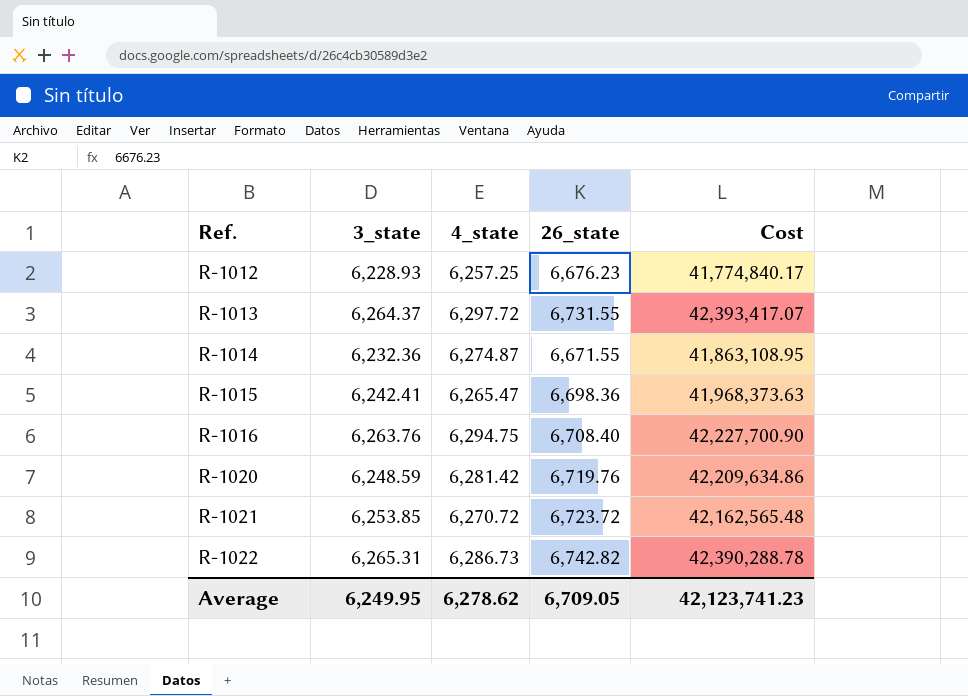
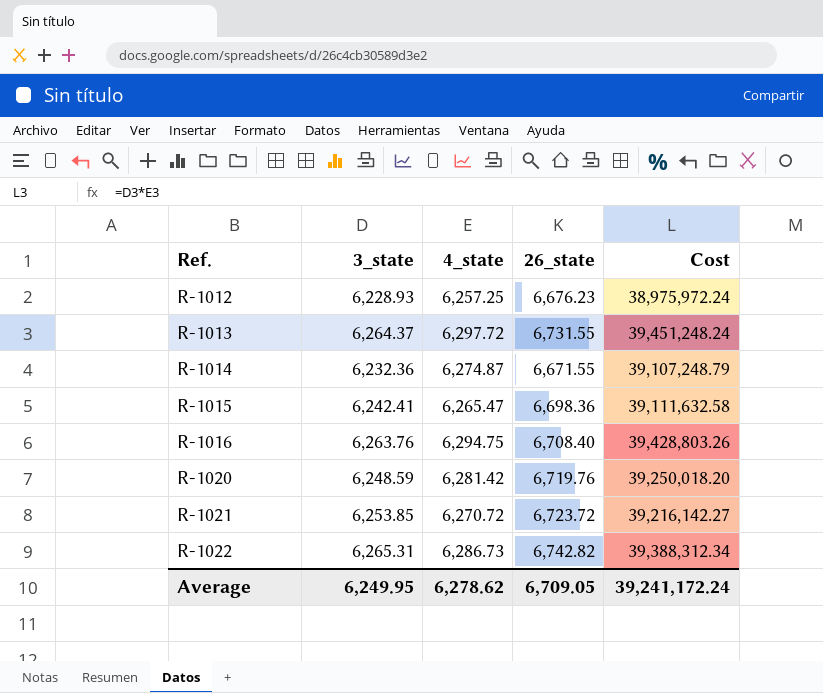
column Cost | formula: [4_state] * [26_state] -> [3_state] * [4_state]
Average | Cost: 42,123,741.23 -> 39,241,172.24

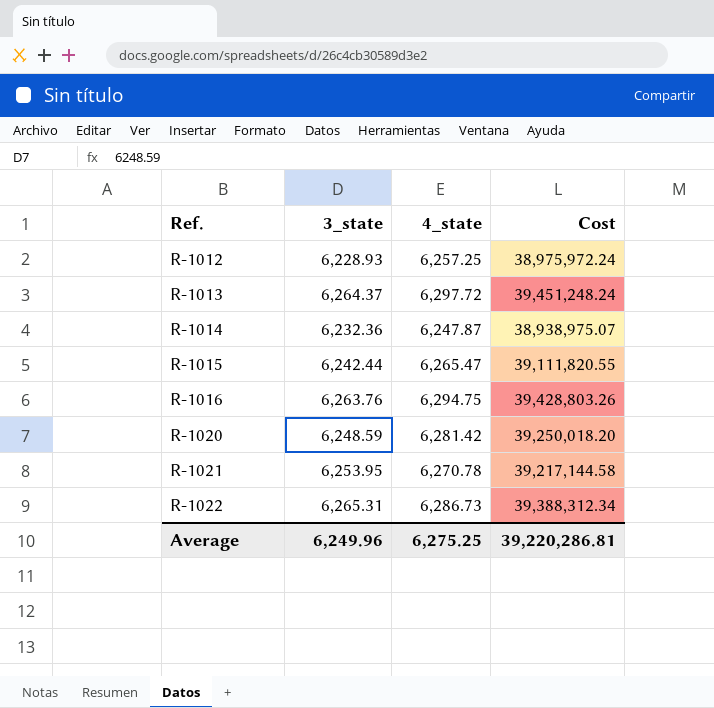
column 26_state | position: 4 -> none
R-1014 | 4_state: 6,274.87 -> 6,247.87
R-1014 | Cost: 39,107,248.79 -> 38,938,975.07
R-1015 | 3_state: 6,242.41 -> 6,242.44
R-1015 | Cost: 39,111,632.58 -> 39,111,820.55
R-1021 | 3_state: 6,253.85 -> 6,253.95
R-1021 | 4_state: 6,270.72 -> 6,270.78
R-1021 | Cost: 39,216,142.27 -> 39,217,144.58
Average | 3_state: 6,249.95 -> 6,249.96
Average | 4_state: 6,278.62 -> 6,275.25
Average | Cost: 39,241,172.24 -> 39,220,286.81

